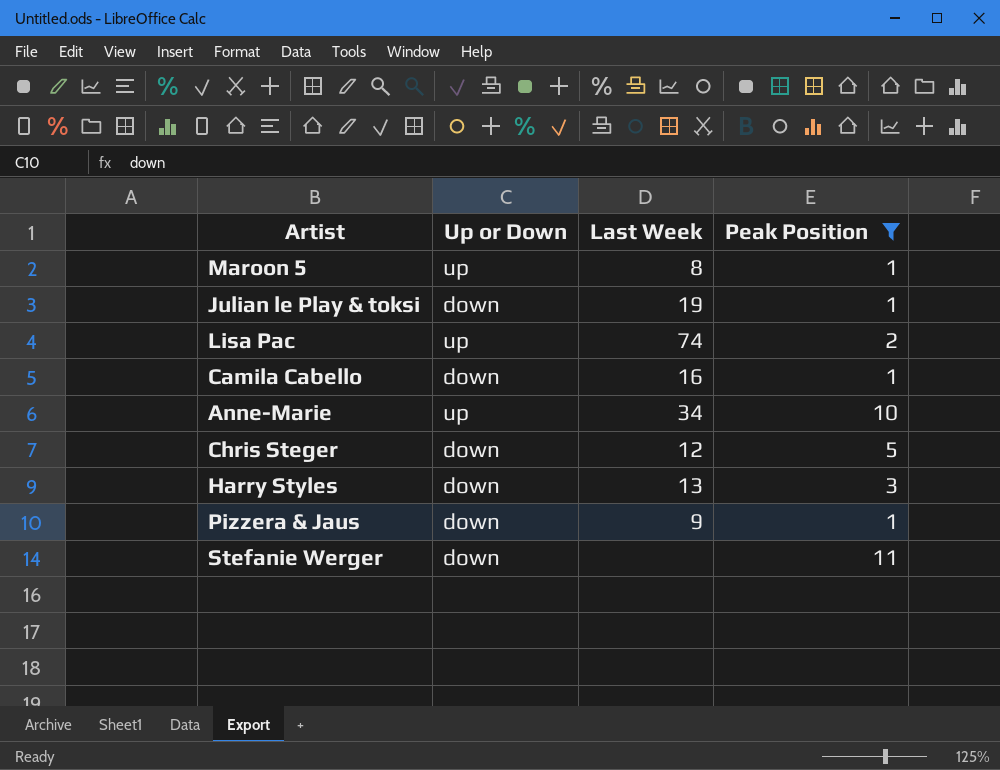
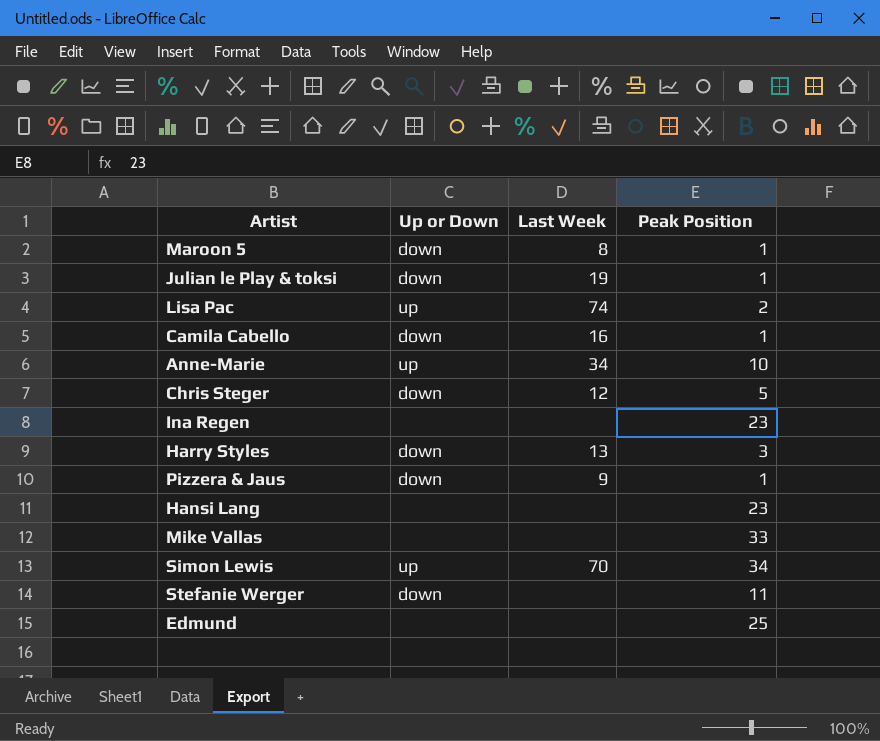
filter: Peak Position <= 11 -> none
Maroon 5 | Up or Down: up -> down

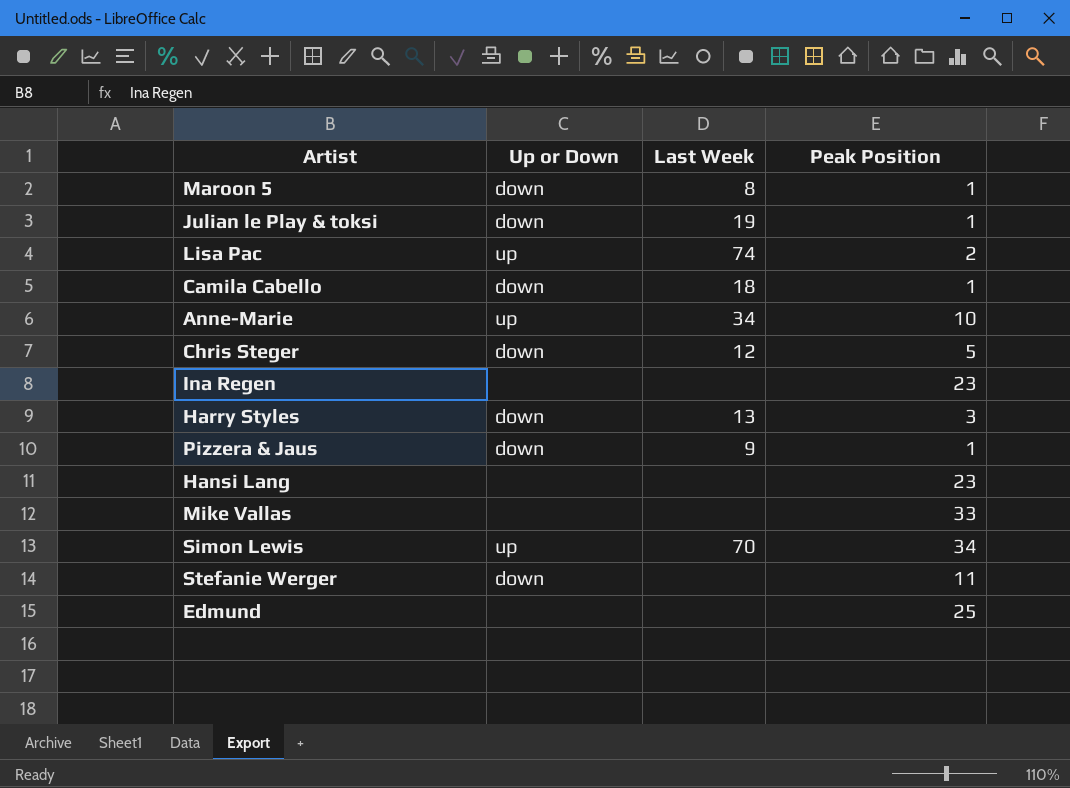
Camila Cabello | Last Week: 16 -> 18

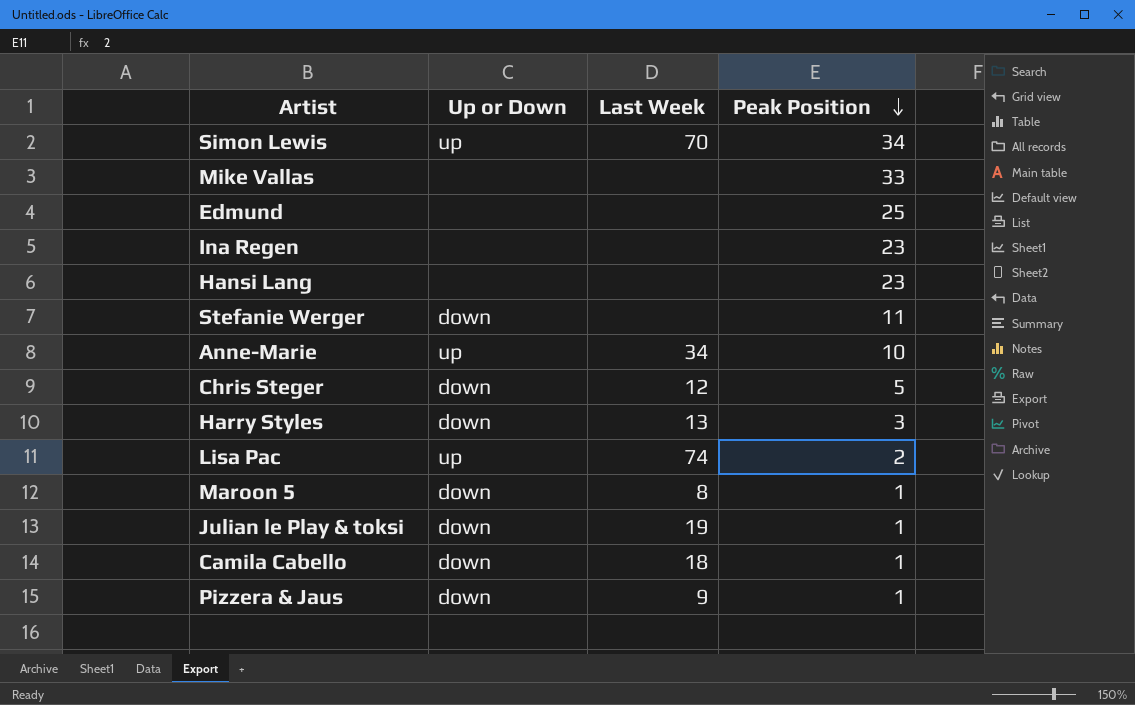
row order: none -> Peak Position descending

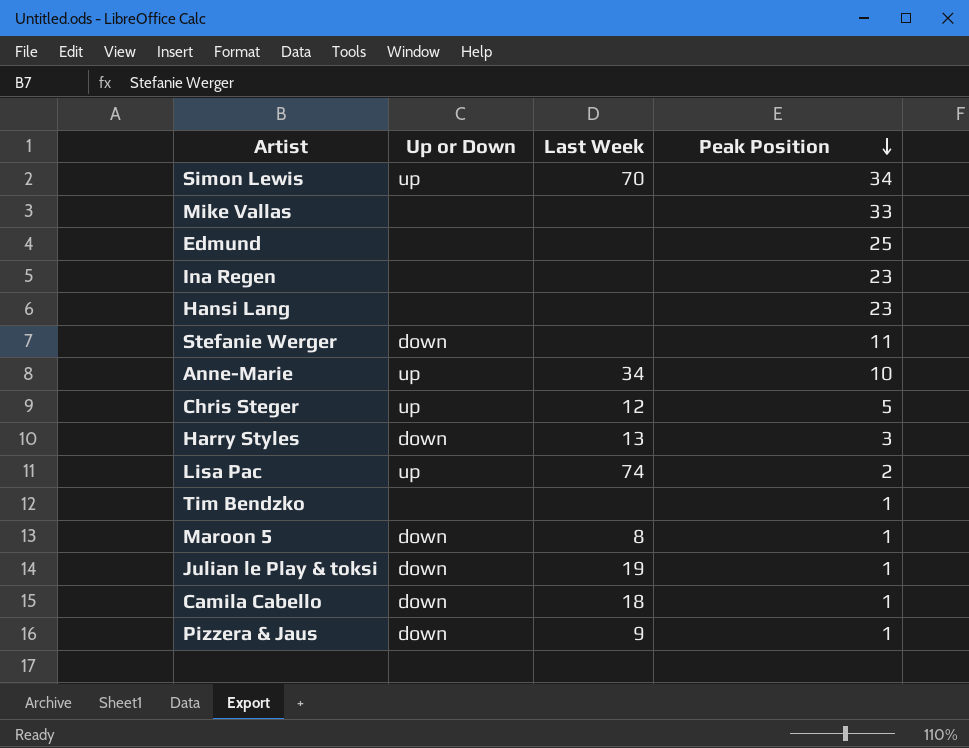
Chris Steger | Up or Down: down -> up
row Tim Bendzko: none -> none | none | 1

